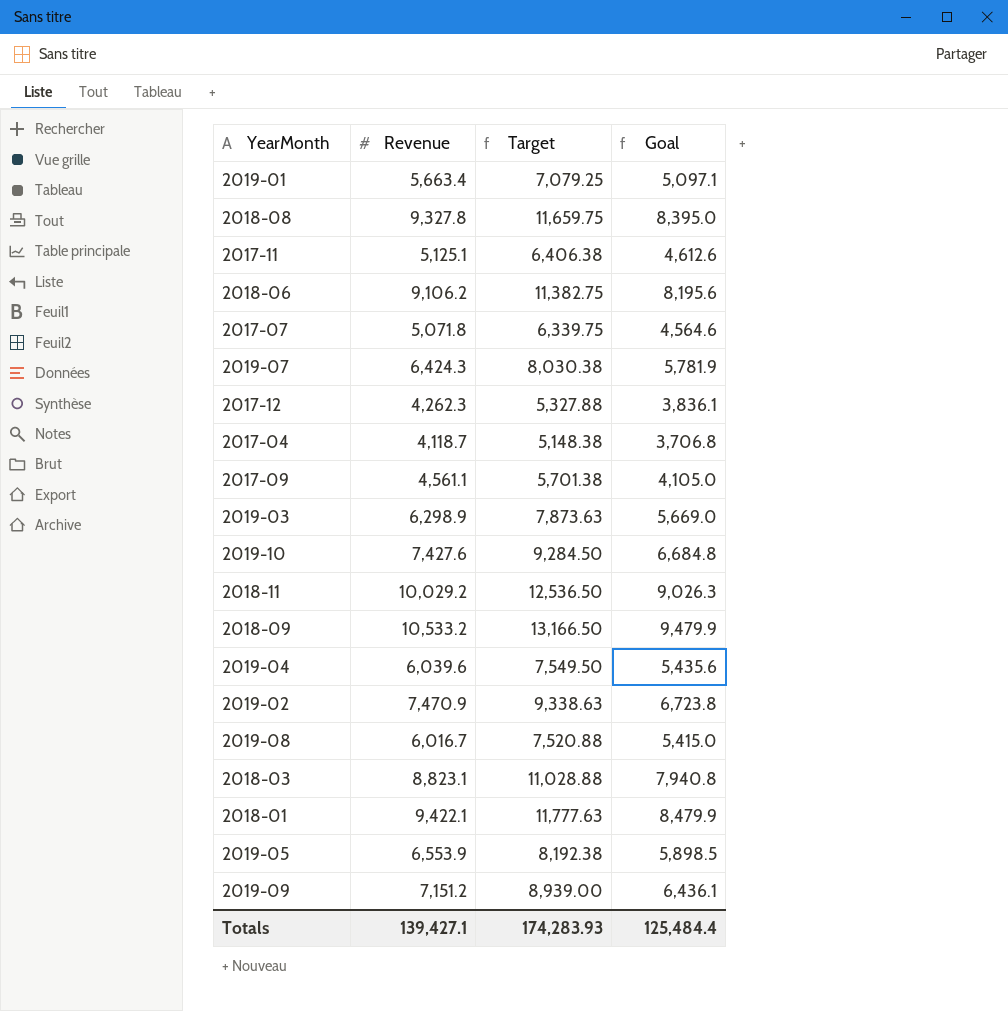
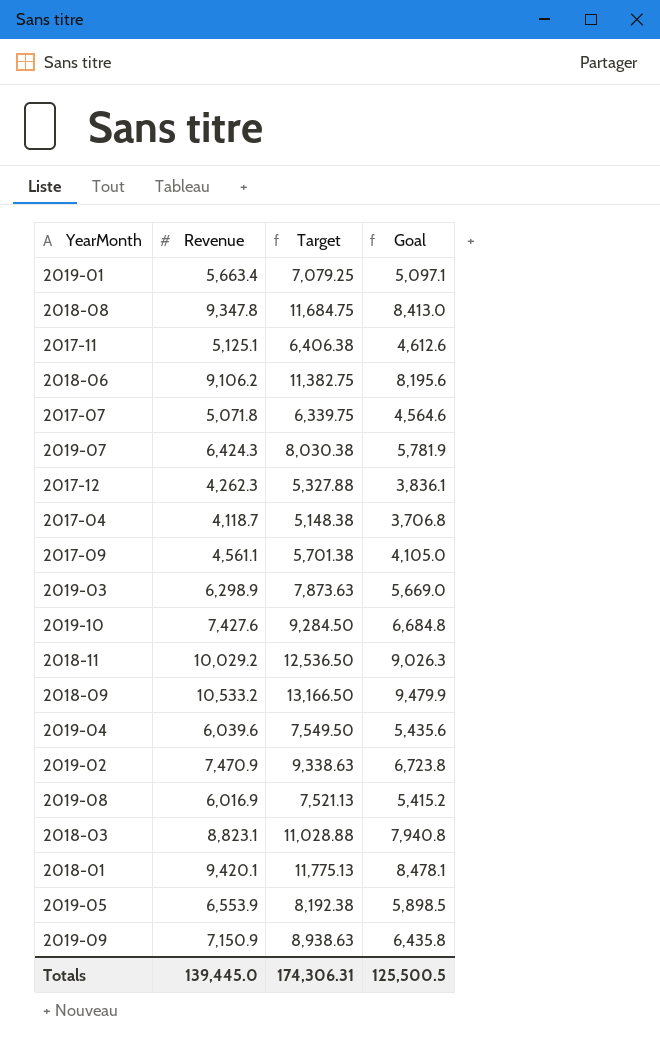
2018-08 | Revenue: 9,327.8 -> 9,347.8
2018-08 | Target: 11,659.75 -> 11,684.75
2018-08 | Goal: 8,395.0 -> 8,413.0
2019-08 | Revenue: 6,016.7 -> 6,016.9
2019-08 | Target: 7,520.88 -> 7,521.13
2019-08 | Goal: 5,415.0 -> 5,415.2
2018-01 | Revenue: 9,422.1 -> 9,420.1
2018-01 | Target: 11,777.63 -> 11,775.13
2018-01 | Goal: 8,479.9 -> 8,478.1
2019-09 | Revenue: 7,151.2 -> 7,150.9
2019-09 | Target: 8,939.00 -> 8,938.63
2019-09 | Goal: 6,436.1 -> 6,435.8
Totals | Revenue: 139,427.1 -> 139,445.0
Totals | Target: 174,283.93 -> 174,306.31
Totals | Goal: 125,484.4 -> 125,500.5

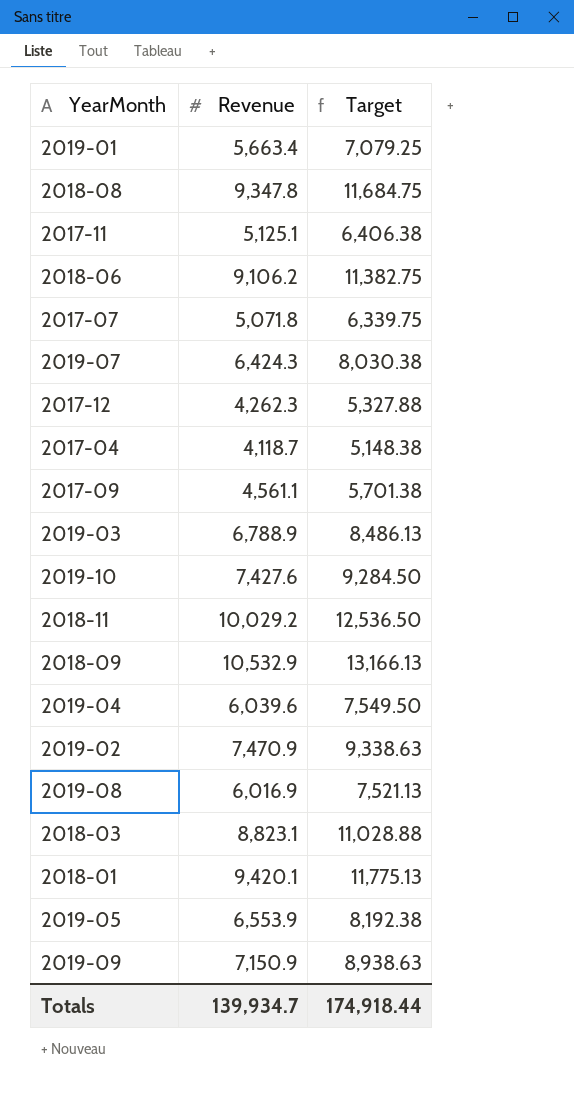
column Goal | formula: [Revenue] * 0.9 -> none
2019-03 | Revenue: 6,298.9 -> 6,788.9
2019-03 | Target: 7,873.63 -> 8,486.13
2018-09 | Revenue: 10,533.2 -> 10,532.9
2018-09 | Target: 13,166.50 -> 13,166.13
Totals | Revenue: 139,445.0 -> 139,934.7
Totals | Target: 174,306.31 -> 174,918.44

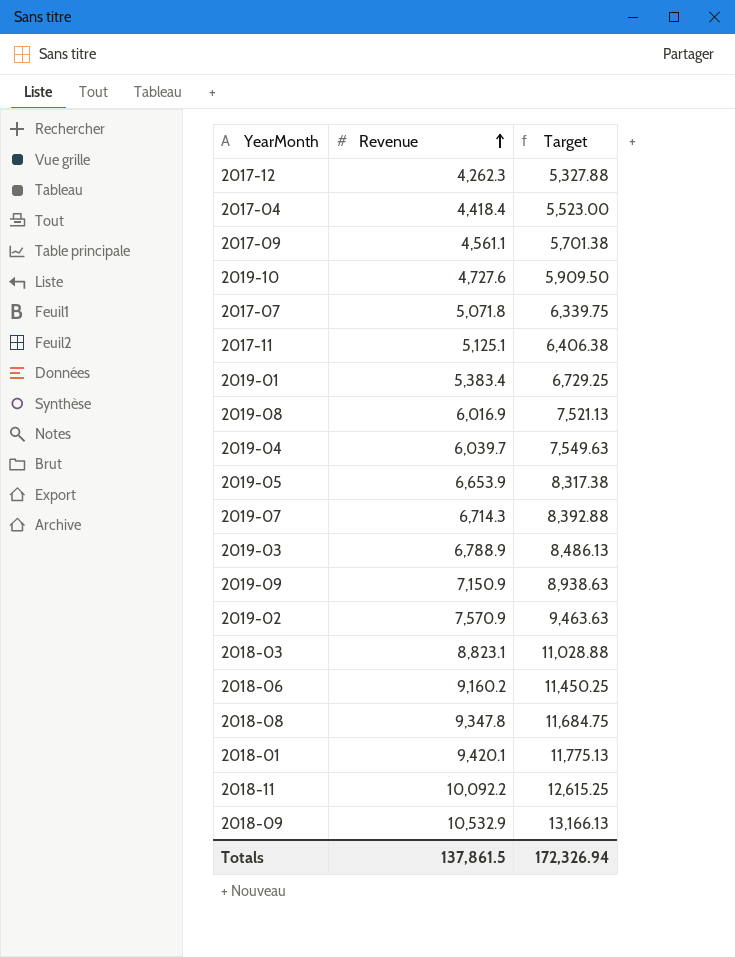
row order: none -> Revenue ascending
2017-04 | Revenue: 4,118.7 -> 4,418.4
2017-04 | Target: 5,148.38 -> 5,523.00
2019-10 | Revenue: 7,427.6 -> 4,727.6
2019-10 | Target: 9,284.50 -> 5,909.50
2019-01 | Revenue: 5,663.4 -> 5,383.4
2019-01 | Target: 7,079.25 -> 6,729.25
2019-04 | Revenue: 6,039.6 -> 6,039.7
2019-04 | Target: 7,549.50 -> 7,549.63
2019-05 | Revenue: 6,553.9 -> 6,653.9
2019-05 | Target: 8,192.38 -> 8,317.38
2019-07 | Revenue: 6,424.3 -> 6,714.3
2019-07 | Target: 8,030.38 -> 8,392.88
2019-02 | Revenue: 7,470.9 -> 7,570.9
2019-02 | Target: 9,338.63 -> 9,463.63
2018-06 | Revenue: 9,106.2 -> 9,160.2
2018-06 | Target: 11,382.75 -> 11,450.25
2018-11 | Revenue: 10,029.2 -> 10,092.2
2018-11 | Target: 12,536.50 -> 12,615.25
Totals | Revenue: 139,934.7 -> 137,861.5
Totals | Target: 174,918.44 -> 172,326.94

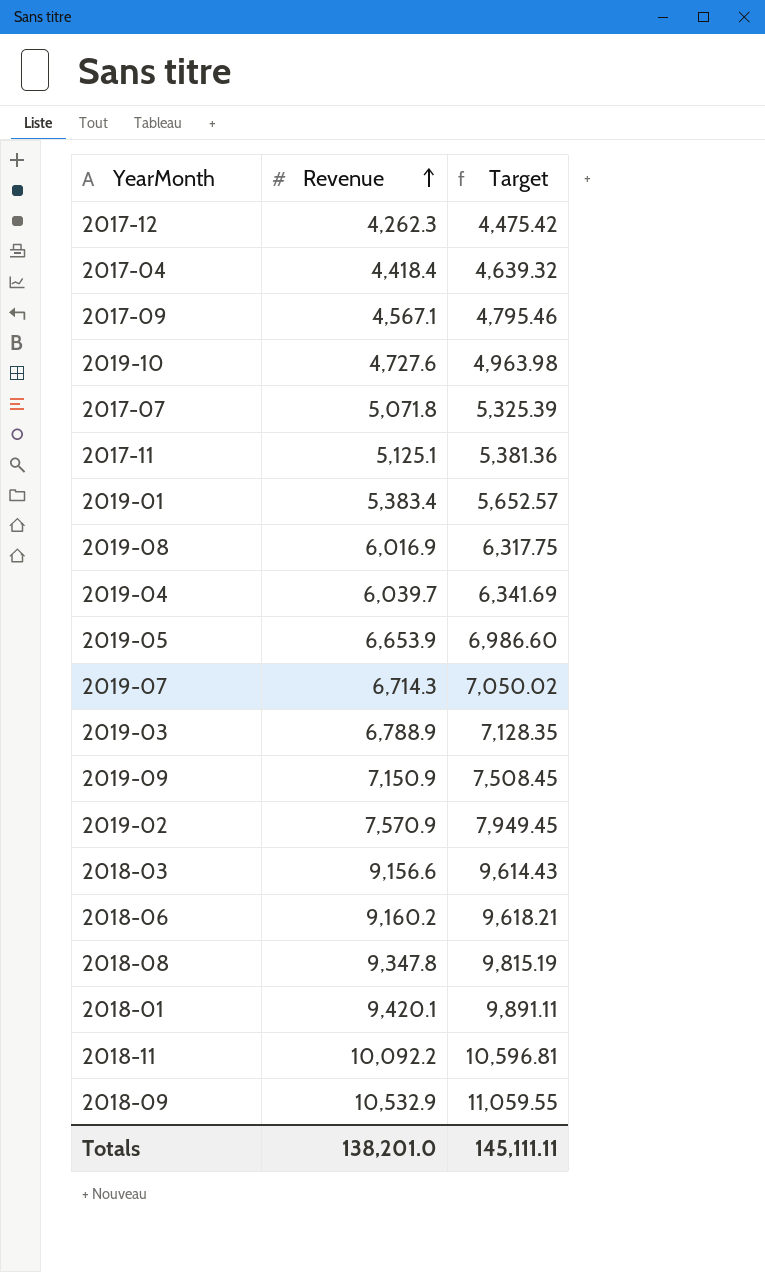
column Target | formula: [Revenue] * 1.25 -> [Revenue] * 1.05
2017-09 | Revenue: 4,561.1 -> 4,567.1
2018-03 | Revenue: 8,823.1 -> 9,156.6
Totals | Revenue: 137,861.5 -> 138,201.0
Totals | Target: 172,326.94 -> 145,111.11

